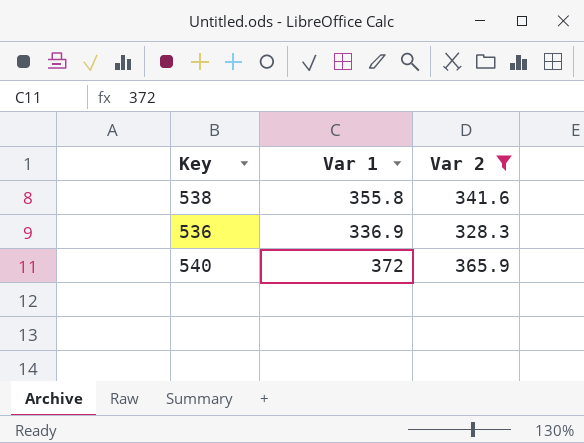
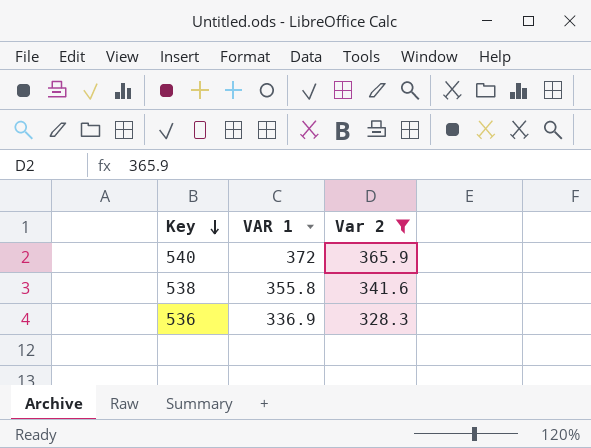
row order: none -> Key descending
column name: Var 1 -> VAR 1

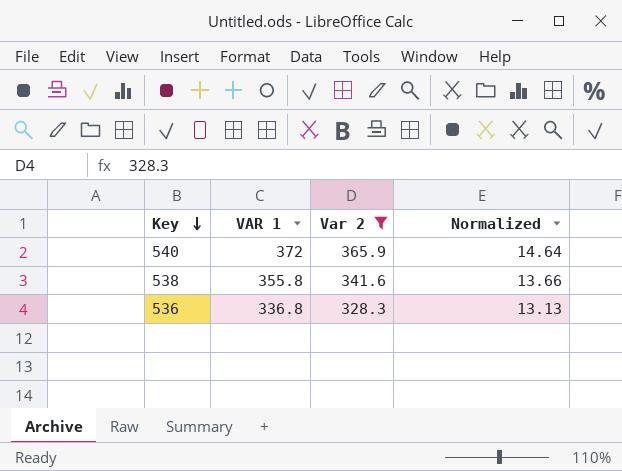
column Normalized | formula: none -> [Var 2] * 0.04
536 | VAR 1: 336.9 -> 336.8

